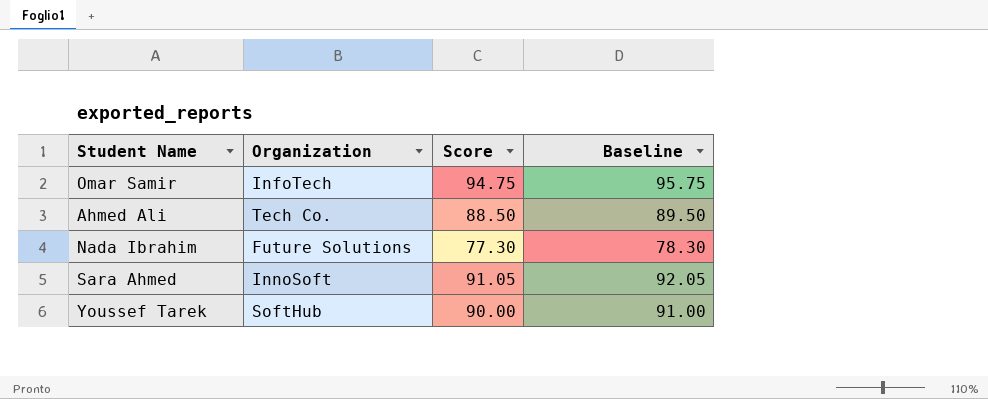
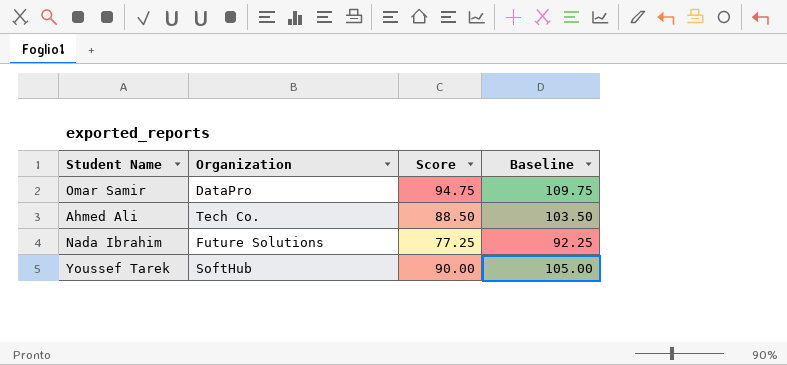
column Baseline | formula: [Score] + 1 -> [Score] + 15
row Sara Ahmed: InnoSoft | 91.05 | 92.05 -> none
Omar Samir | Organization: InfoTech -> DataPro
Nada Ibrahim | Score: 77.30 -> 77.25

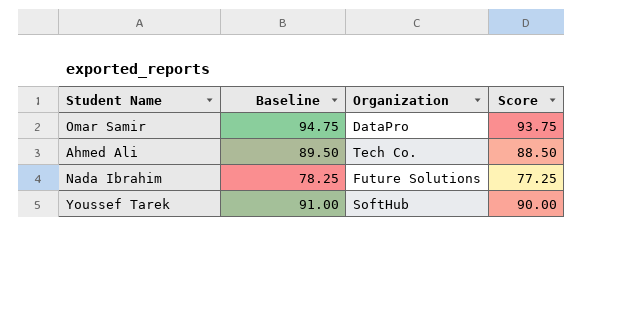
column Baseline | formula: [Score] + 15 -> [Score] + 1
column Baseline | position: 4 -> 2
Omar Samir | Score: 94.75 -> 93.75

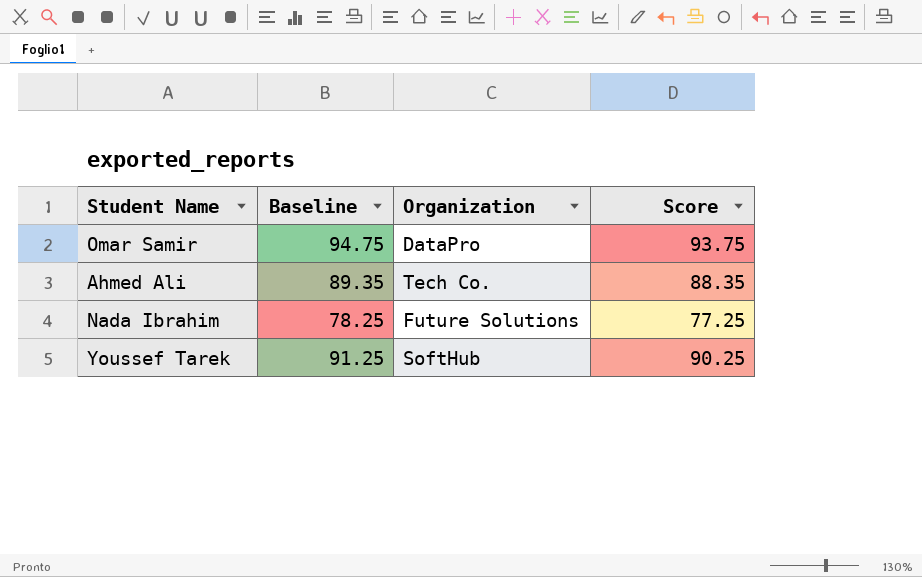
Ahmed Ali | Baseline: 89.50 -> 89.35
Ahmed Ali | Score: 88.50 -> 88.35
Youssef Tarek | Baseline: 91.00 -> 91.25
Youssef Tarek | Score: 90.00 -> 90.25

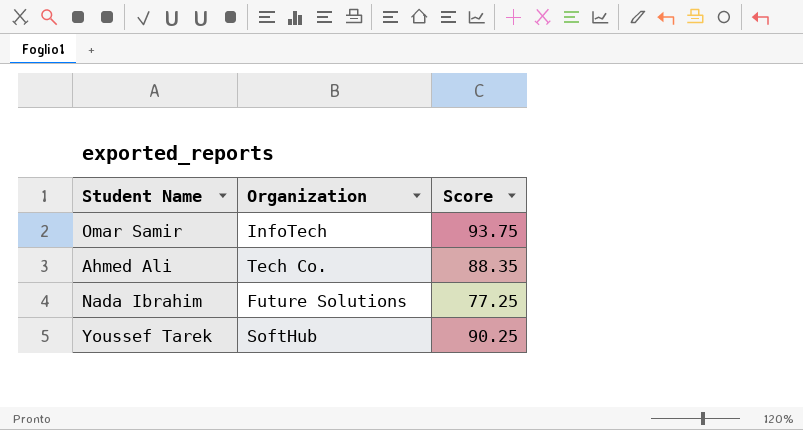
column Baseline | formula: [Score] + 1 -> none
Omar Samir | Organization: DataPro -> InfoTech

